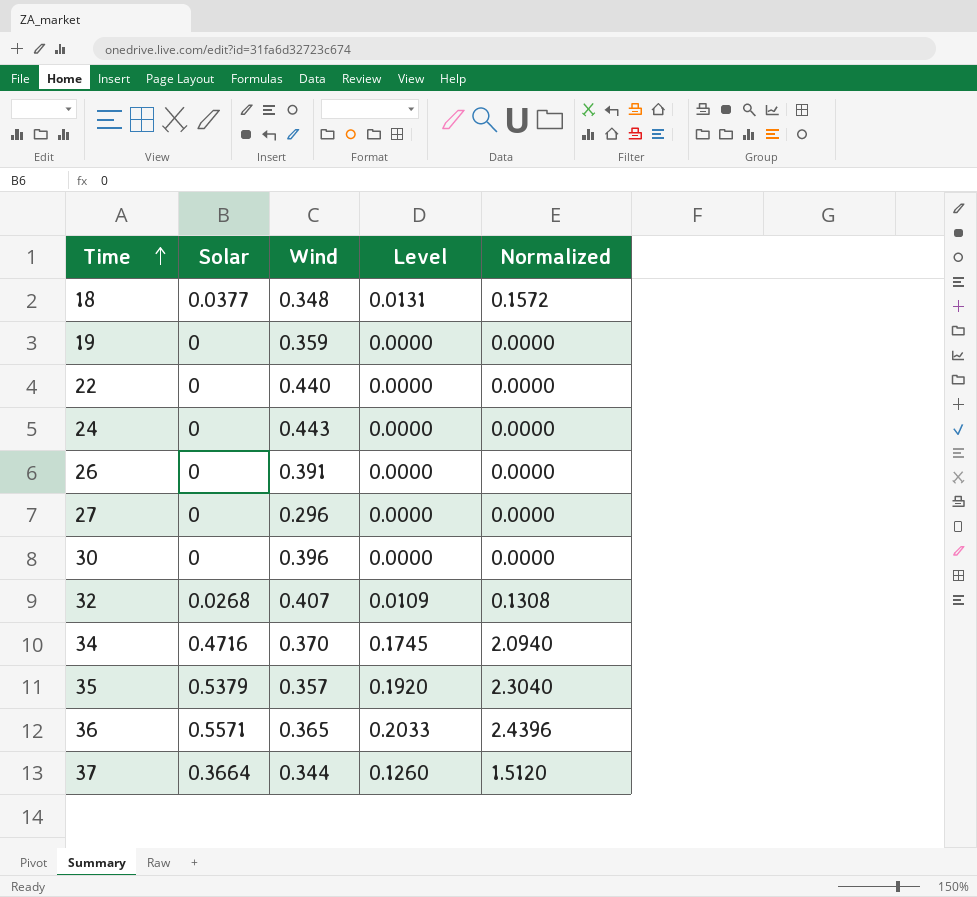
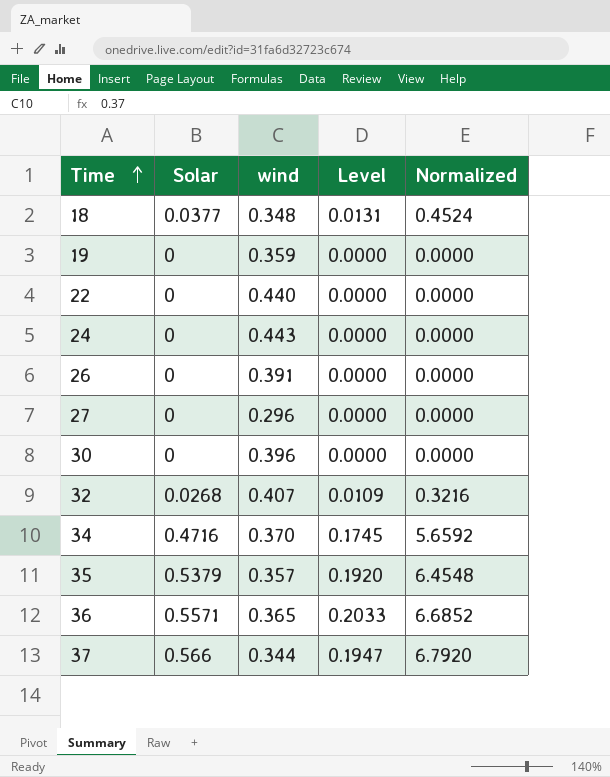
column name: Wind -> wind
column Normalized | formula: [Level] * 12 -> [Solar] * 12
37 | Solar: 0.3664 -> 0.566
37 | Level: 0.1260 -> 0.1947

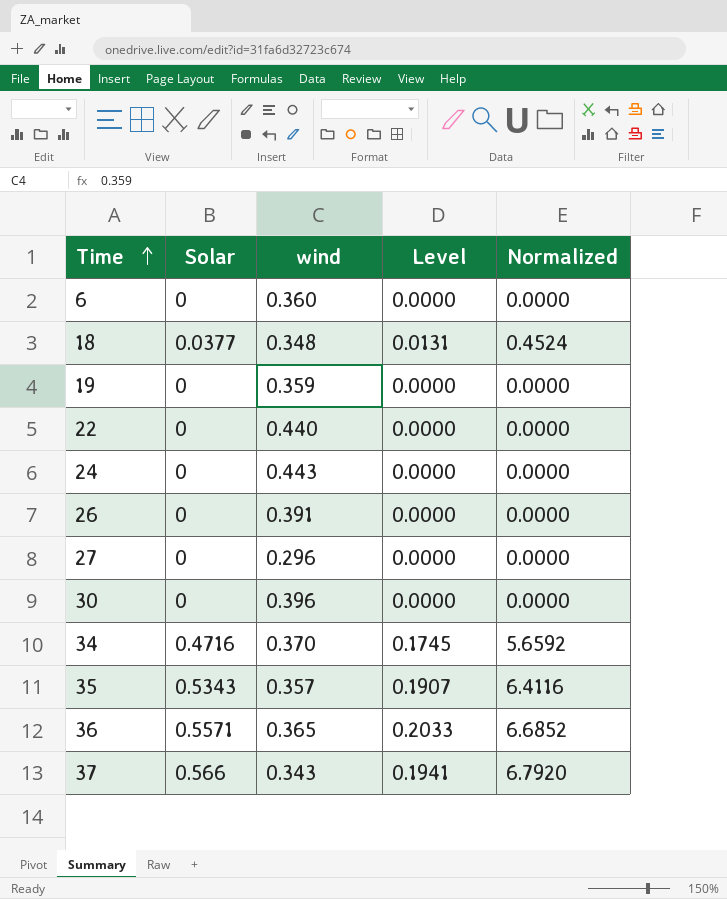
row 32: 0.0268 | 0.407 | 0.0109 | 0.3216 -> none
row 6: none -> 0 | 0.360 | 0.0000 | 0.0000
35 | Solar: 0.5379 -> 0.5343
35 | Level: 0.1920 -> 0.1907
35 | Normalized: 6.4548 -> 6.4116
37 | wind: 0.344 -> 0.343
37 | Level: 0.1947 -> 0.1941

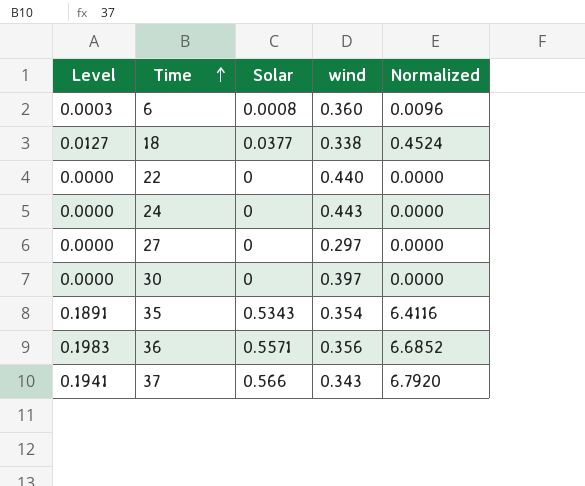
column Level | position: 4 -> 1
row 19: 0 | 0.359 | 0.0000 | 0.0000 -> none
row 26: 0 | 0.391 | 0.0000 | 0.0000 -> none
row 34: 0.4716 | 0.370 | 0.1745 | 5.6592 -> none
6 | Level: 0.0000 -> 0.0003
6 | Solar: 0 -> 0.0008
6 | Normalized: 0.0000 -> 0.0096
18 | Level: 0.0131 -> 0.0127
18 | wind: 0.348 -> 0.338
27 | wind: 0.296 -> 0.297
30 | wind: 0.396 -> 0.397
35 | Level: 0.1907 -> 0.1891
35 | wind: 0.357 -> 0.354
36 | Level: 0.2033 -> 0.1983
36 | wind: 0.365 -> 0.356

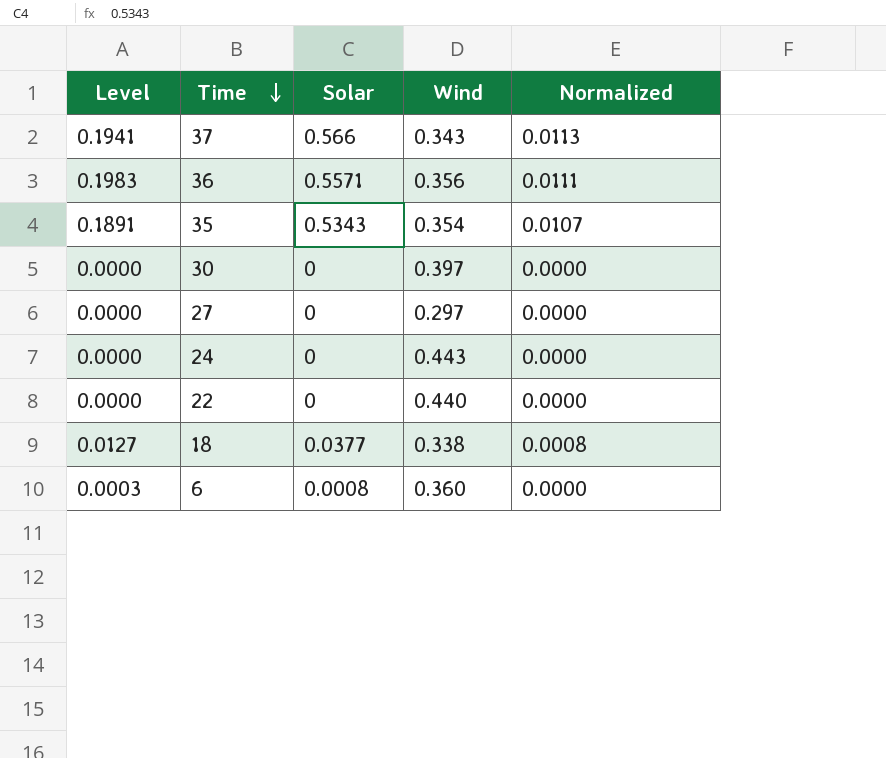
row order: Time ascending -> Time descending
column name: wind -> Wind
column Normalized | formula: [Solar] * 12 -> [Solar] * 0.02

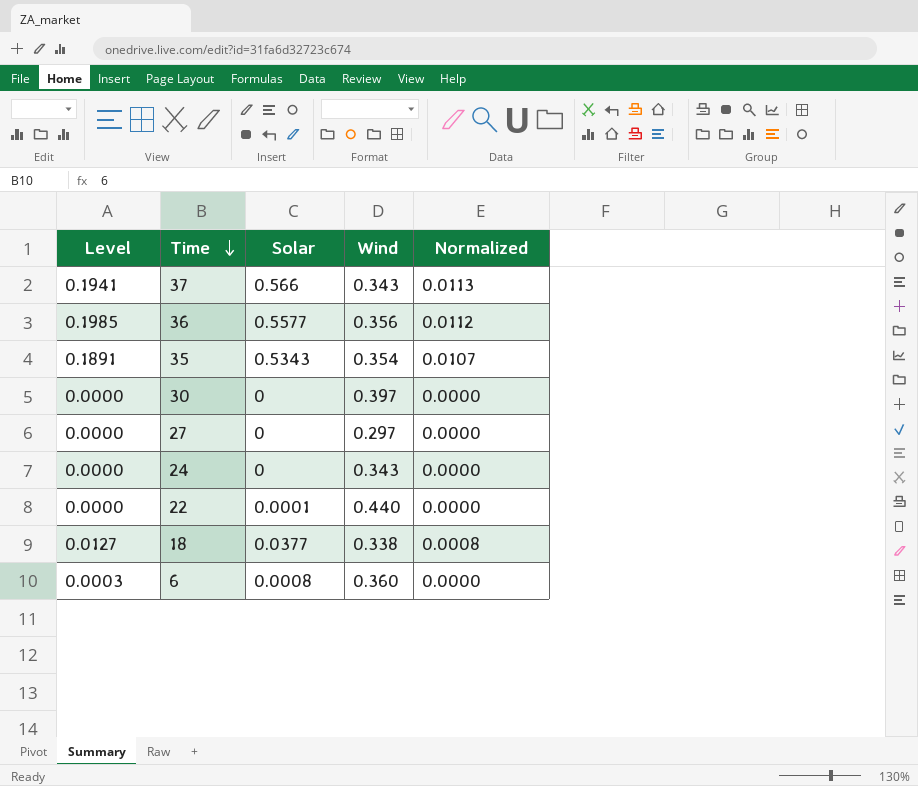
36 | Level: 0.1983 -> 0.1985
36 | Solar: 0.5571 -> 0.5577
36 | Normalized: 0.0111 -> 0.0112
24 | Wind: 0.443 -> 0.343
22 | Solar: 0 -> 0.0001

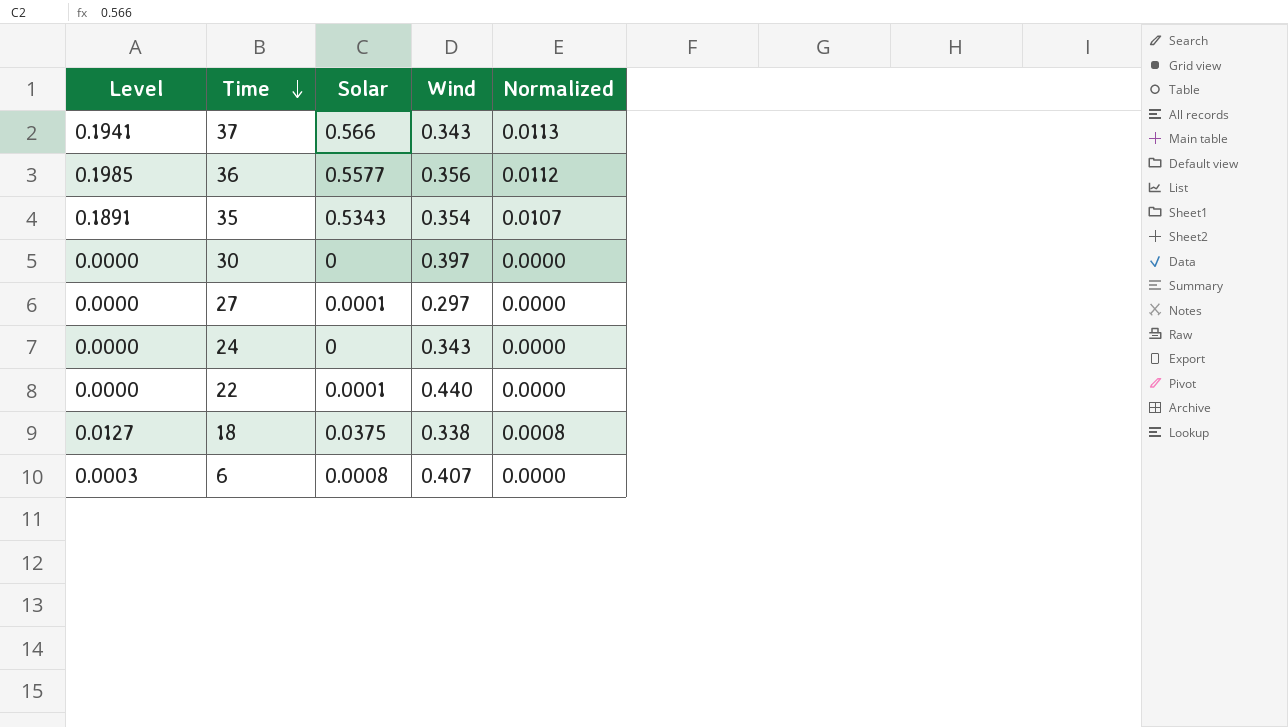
27 | Solar: 0 -> 0.0001
18 | Solar: 0.0377 -> 0.0375
6 | Wind: 0.360 -> 0.407

